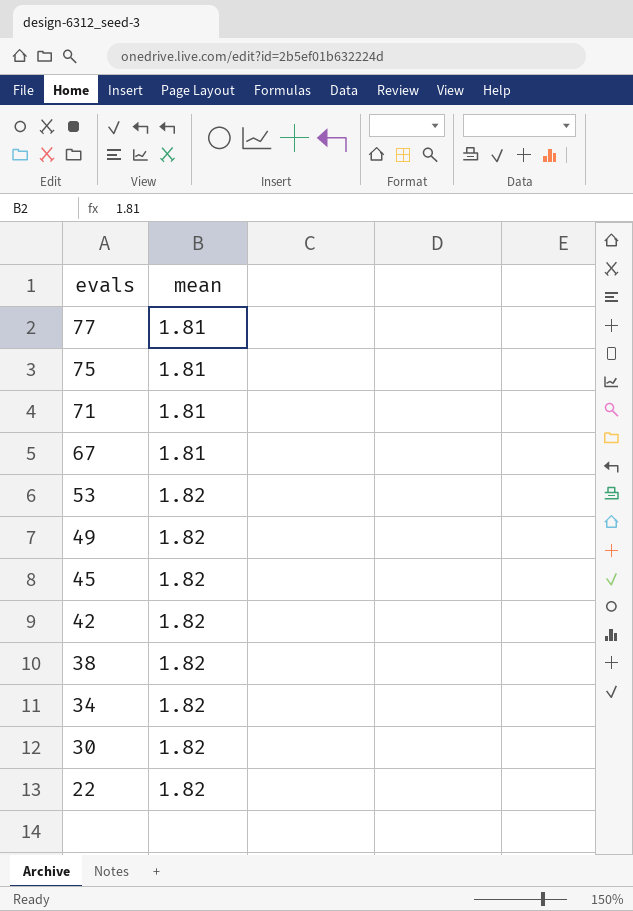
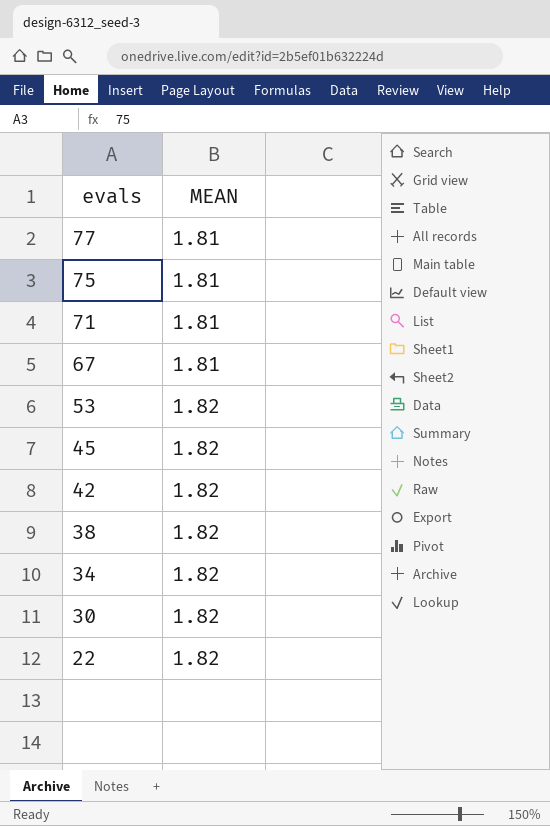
column name: mean -> MEAN
row 49: 1.82 -> none

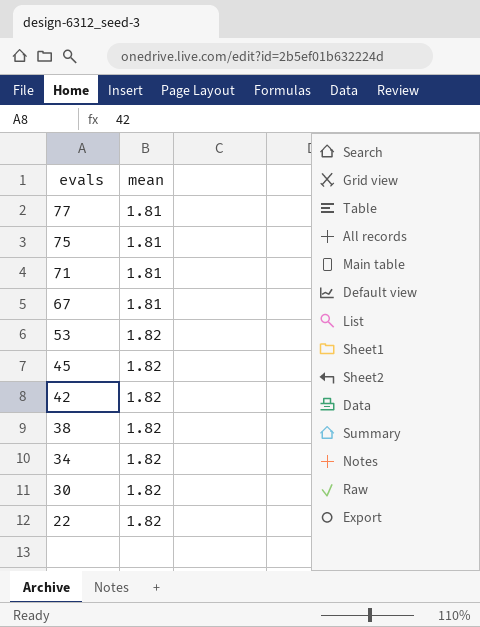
column name: MEAN -> mean

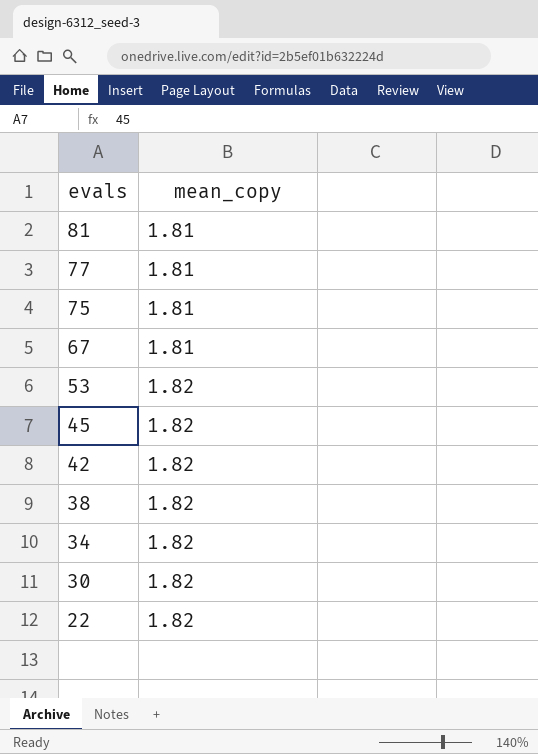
column name: mean -> mean_copy
row 71: 1.81 -> none
row 81: none -> 1.81

